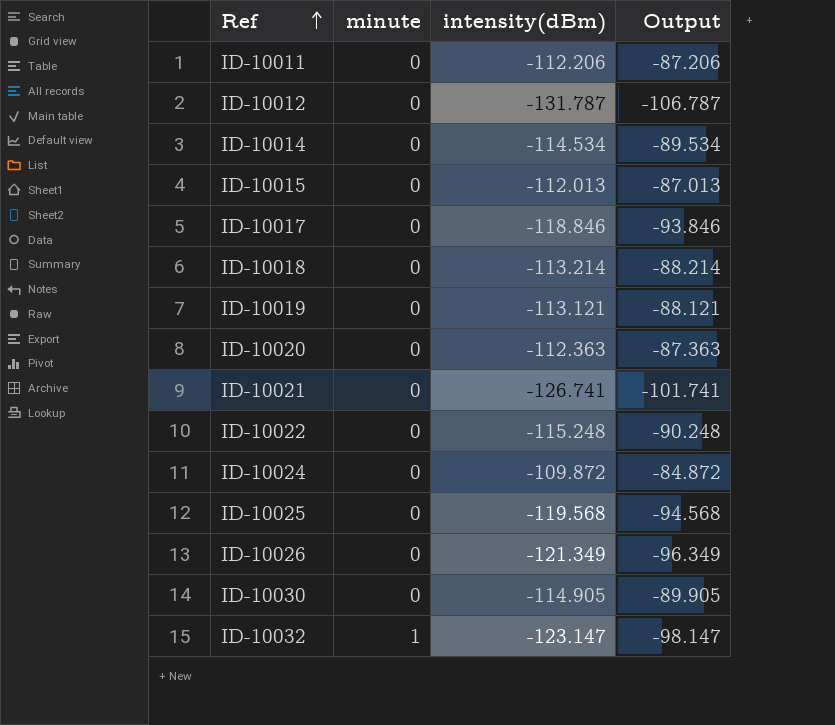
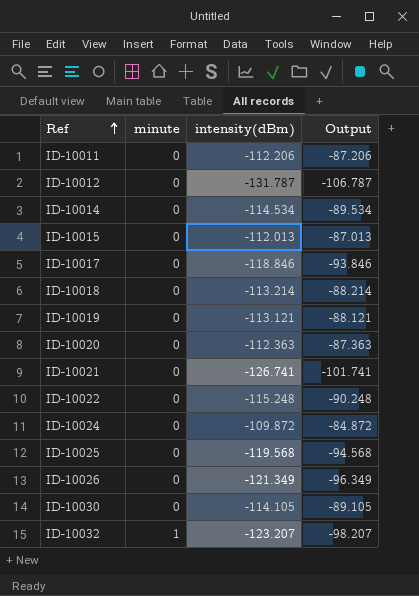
ID-10030 | intensity(dBm): -114.905 -> -114.105
ID-10030 | Output: -89.905 -> -89.105
ID-10032 | intensity(dBm): -123.147 -> -123.207
ID-10032 | Output: -98.147 -> -98.207

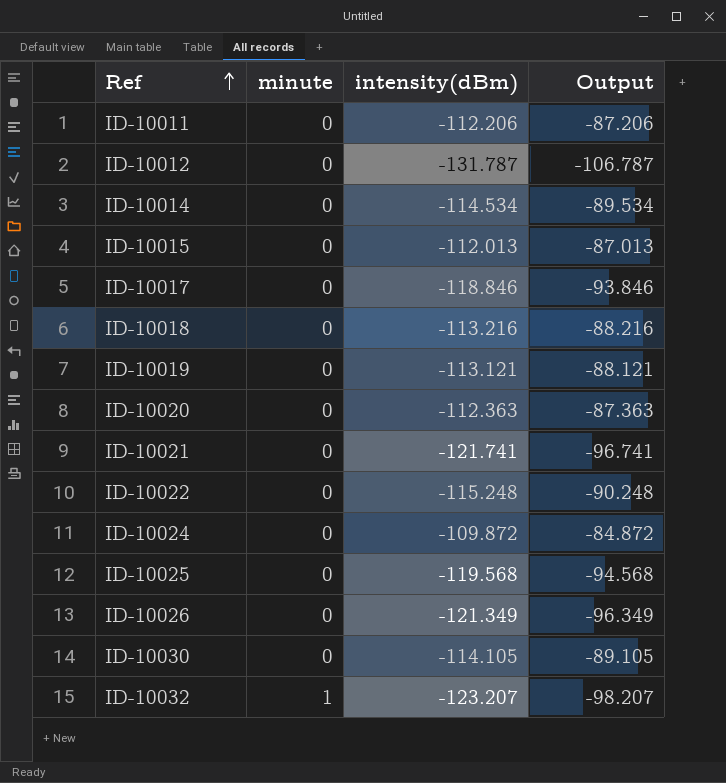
ID-10018 | intensity(dBm): -113.214 -> -113.216
ID-10018 | Output: -88.214 -> -88.216
ID-10021 | intensity(dBm): -126.741 -> -121.741
ID-10021 | Output: -101.741 -> -96.741

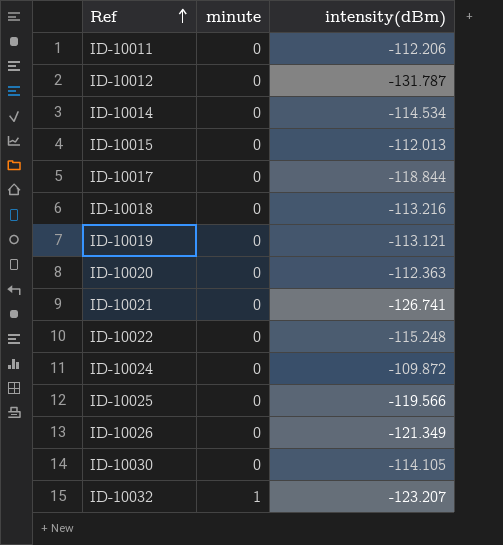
column Output | formula: [intensity(dBm)] + 25 -> none
ID-10017 | intensity(dBm): -118.846 -> -118.844
ID-10021 | intensity(dBm): -121.741 -> -126.741
ID-10025 | intensity(dBm): -119.568 -> -119.566

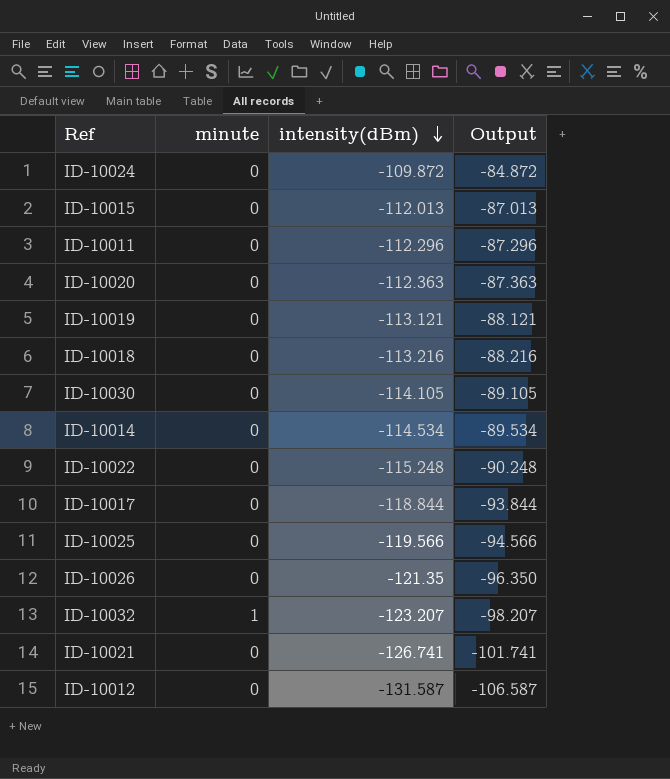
row order: Ref ascending -> intensity(dBm) descending
column Output | formula: none -> [intensity(dBm)] + 25
ID-10011 | intensity(dBm): -112.206 -> -112.296
ID-10026 | intensity(dBm): -121.349 -> -121.35
ID-10012 | intensity(dBm): -131.787 -> -131.587

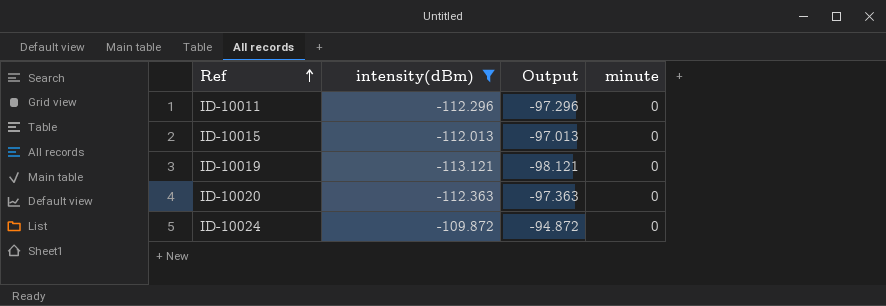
filter: none -> intensity(dBm) >= -113.121
row order: intensity(dBm) descending -> Ref ascending
column Output | formula: [intensity(dBm)] + 25 -> [intensity(dBm)] + 15
column minute | position: 2 -> 4

